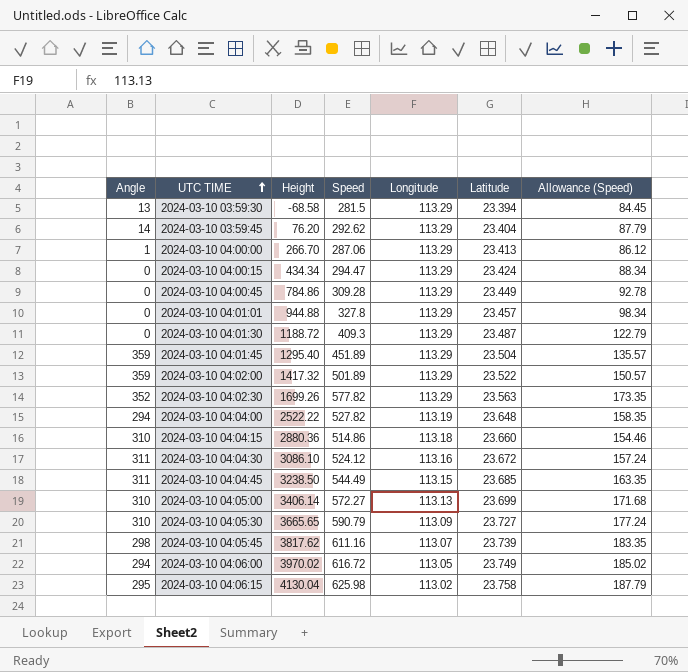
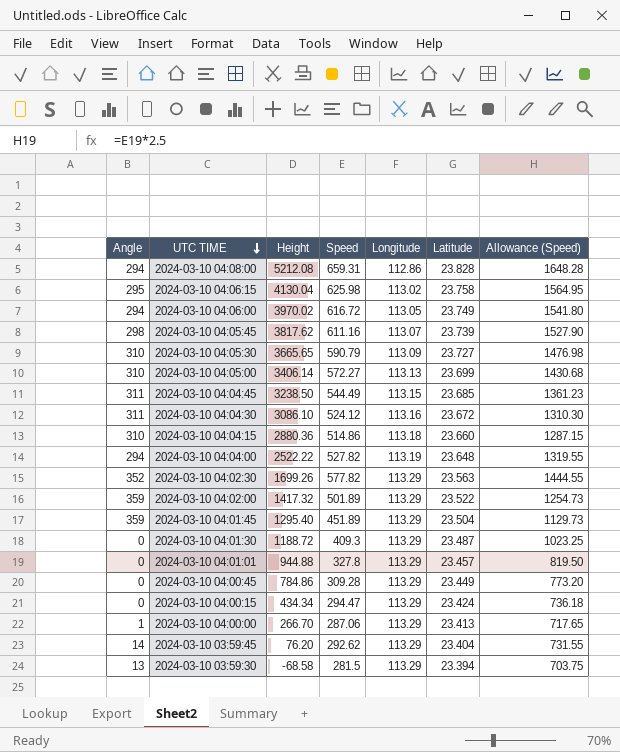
row order: UTC TIME ascending -> UTC TIME descending
column Allowance (Speed) | formula: [Speed] * 0.3 -> [Speed] * 2.5
row 2024-03-10 04:08:00: none -> 294 | 5212.08 | 659.31 | 112.86 | 23.828 | 1648.28

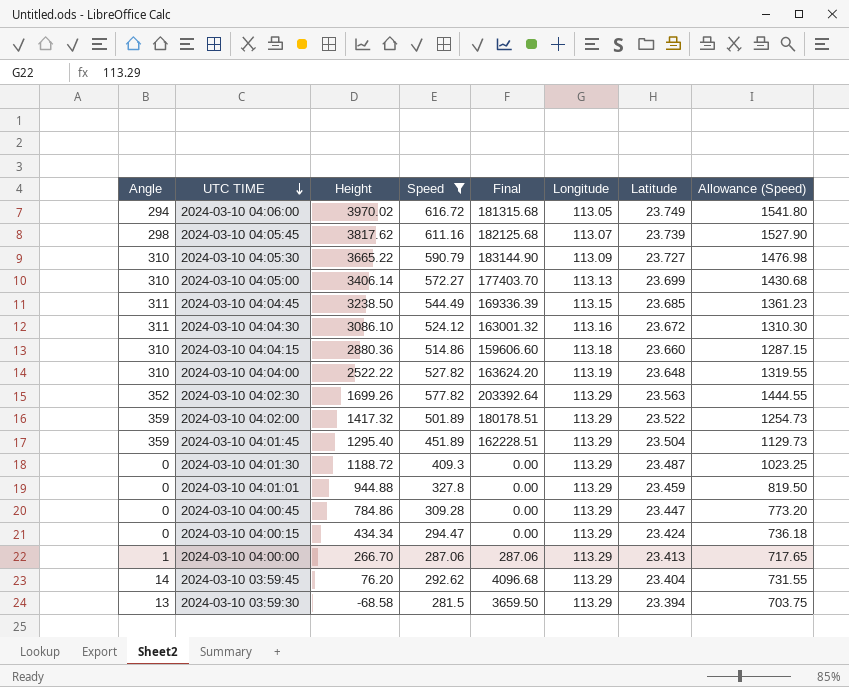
filter: none -> Speed <= 616.72
column Final | formula: none -> [Angle] * [Speed]
2024-03-10 04:05:30 | Height: 3665.65 -> 3665.22
2024-03-10 04:04:00 | Angle: 294 -> 310
2024-03-10 04:01:01 | Latitude: 23.457 -> 23.459
2024-03-10 04:00:45 | Latitude: 23.449 -> 23.447

